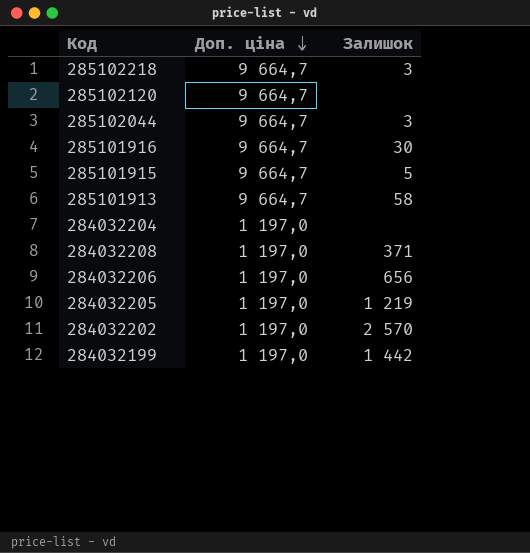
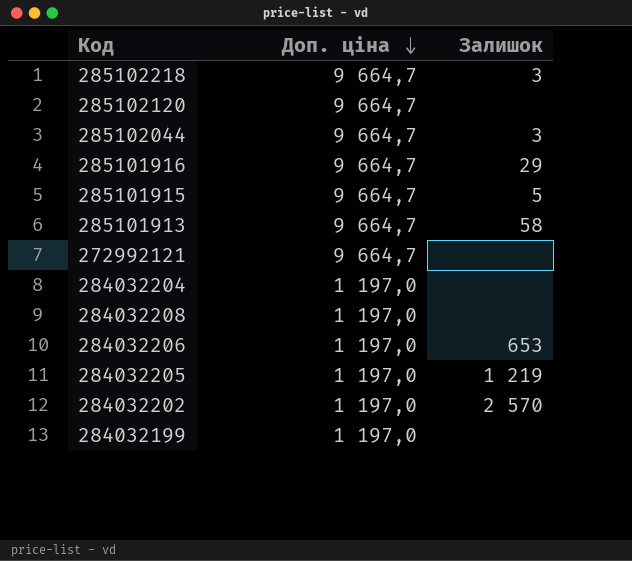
285101916 | Залишок: 30 -> 29
row 272992121: none -> 9 664,7 | none
284032208 | Залишок: 371 -> none
284032206 | Залишок: 656 -> 653
284032199 | Залишок: 1 442 -> none

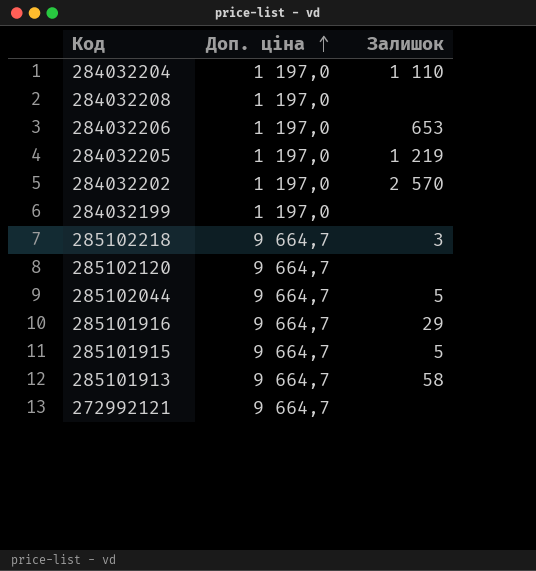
row order: Доп. ціна descending -> Доп. ціна ascending
284032204 | Залишок: none -> 1 110
285102044 | Залишок: 3 -> 5

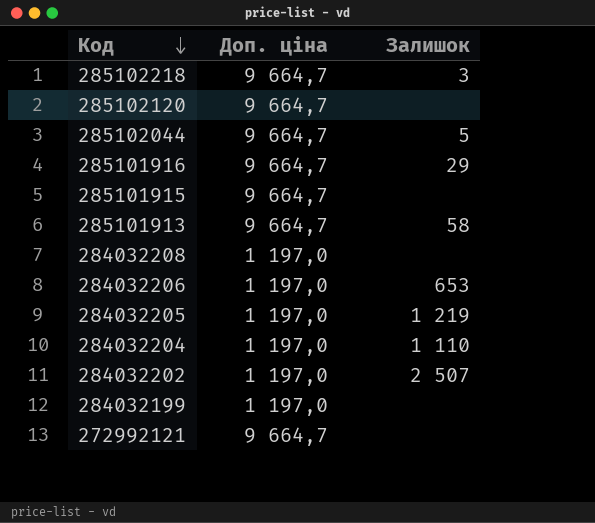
row order: Доп. ціна ascending -> Код descending
285101915 | Залишок: 5 -> none
284032202 | Залишок: 2 570 -> 2 507

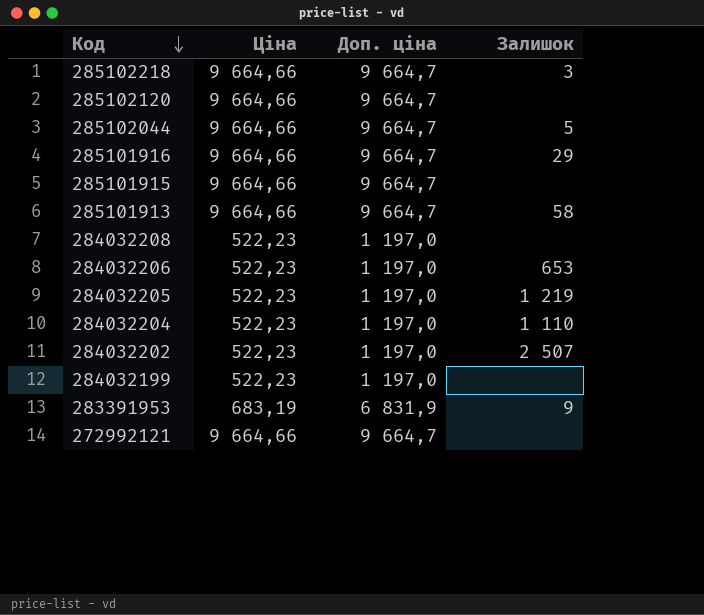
column Ціна | position: none -> 2
row 283391953: none -> 683,19 | 6 831,9 | 9

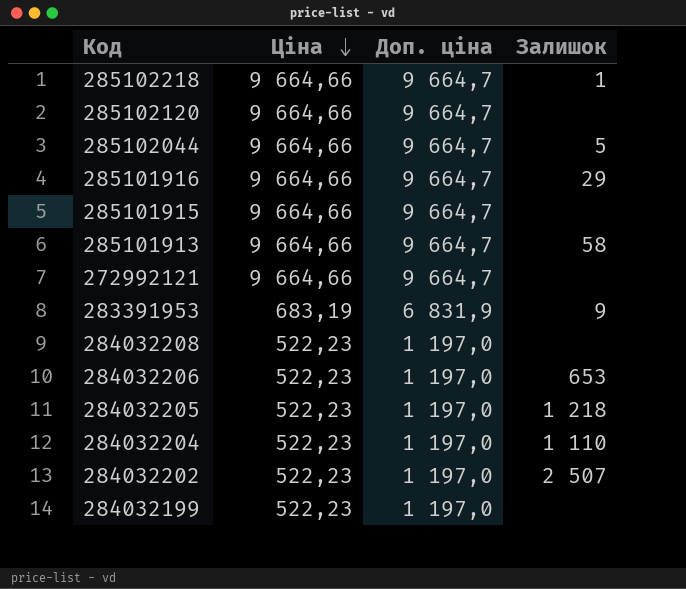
row order: Код descending -> Ціна descending
285102218 | Залишок: 3 -> 1
284032205 | Залишок: 1 219 -> 1 218

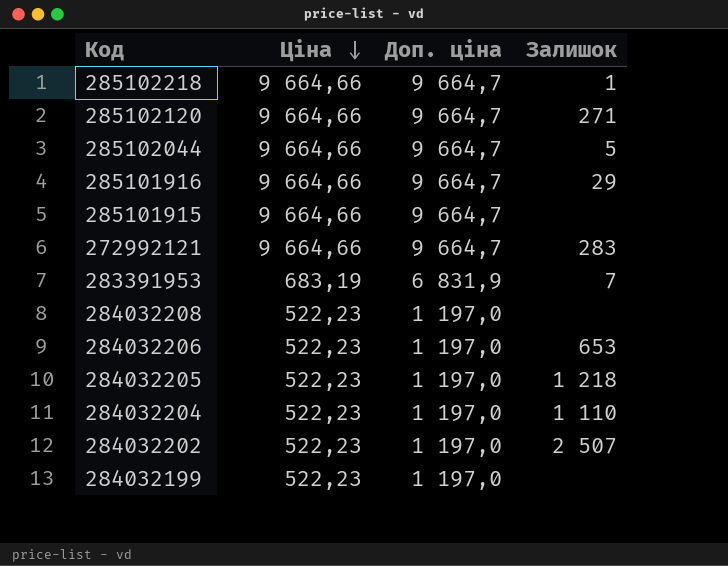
row 285101913: 9 664,66 | 9 664,7 | 58 -> none
285102120 | Залишок: none -> 271
272992121 | Залишок: none -> 283
283391953 | Залишок: 9 -> 7

